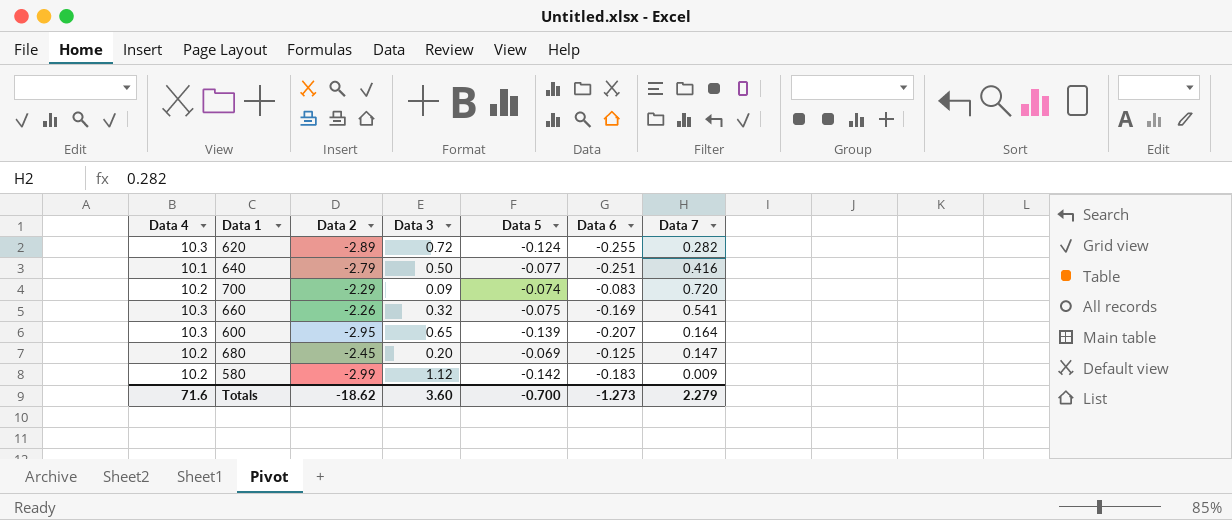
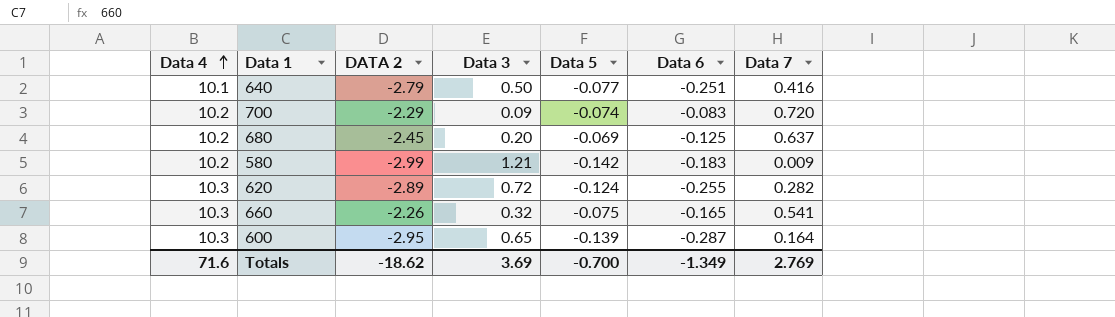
row order: none -> Data 4 ascending
column name: Data 2 -> DATA 2
680 | Data 7: 0.147 -> 0.637
580 | Data 3: 1.12 -> 1.21
660 | Data 6: -0.169 -> -0.165
600 | Data 6: -0.207 -> -0.287
Totals | Data 3: 3.60 -> 3.69
Totals | Data 6: -1.273 -> -1.349
Totals | Data 7: 2.279 -> 2.769

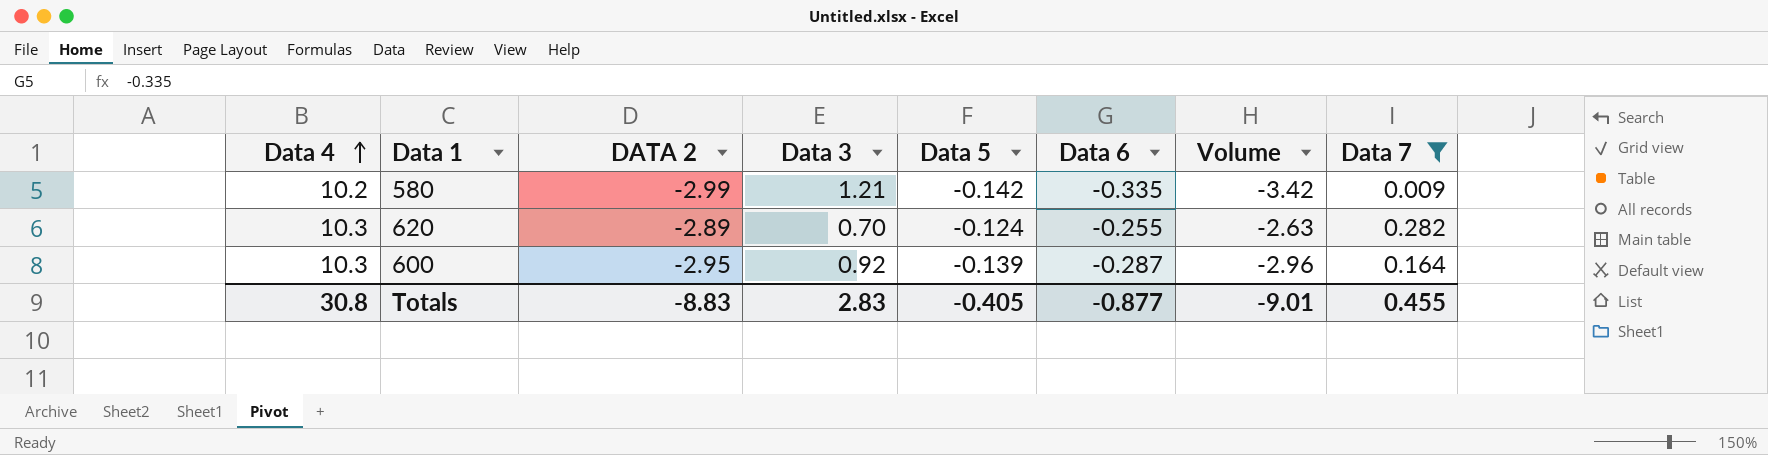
filter: none -> Data 7 <= 0.282
column Volume | formula: none -> [Data 4] * [Data 6]
580 | Data 6: -0.183 -> -0.335
620 | Data 3: 0.72 -> 0.70
600 | Data 3: 0.65 -> 0.92
Totals | Data 4: 71.6 -> 30.8
Totals | DATA 2: -18.62 -> -8.83
Totals | Data 3: 3.69 -> 2.83
Totals | Data 5: -0.700 -> -0.405
Totals | Data 6: -1.349 -> -0.877
Totals | Data 7: 2.769 -> 0.455

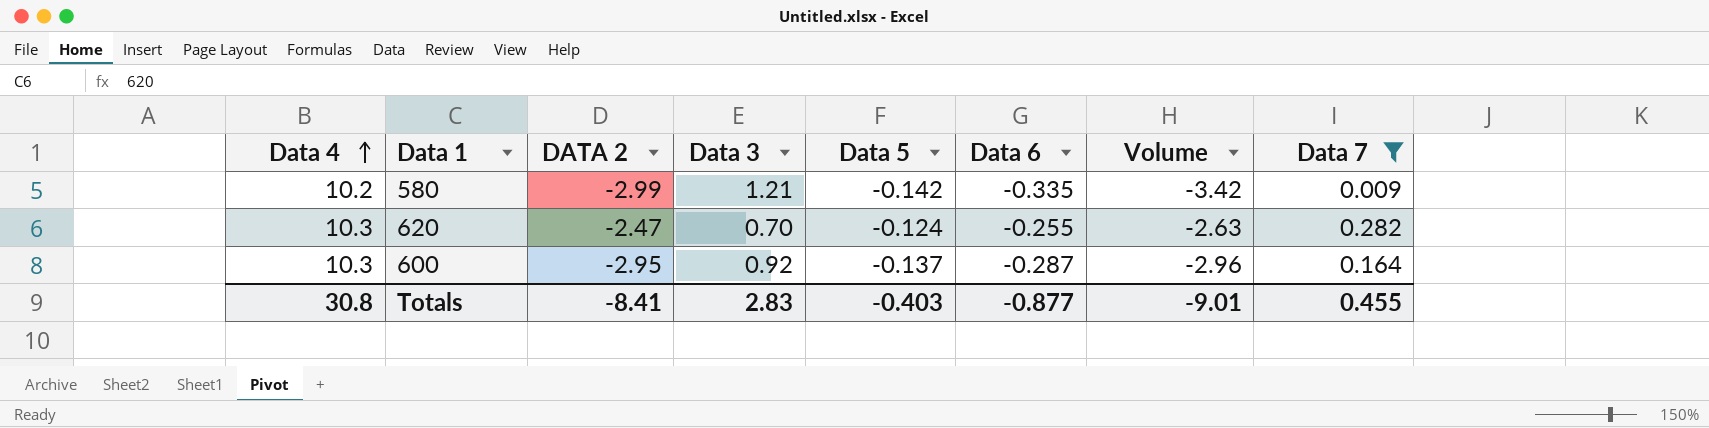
620 | DATA 2: -2.89 -> -2.47
600 | Data 5: -0.139 -> -0.137
Totals | DATA 2: -8.83 -> -8.41
Totals | Data 5: -0.405 -> -0.403

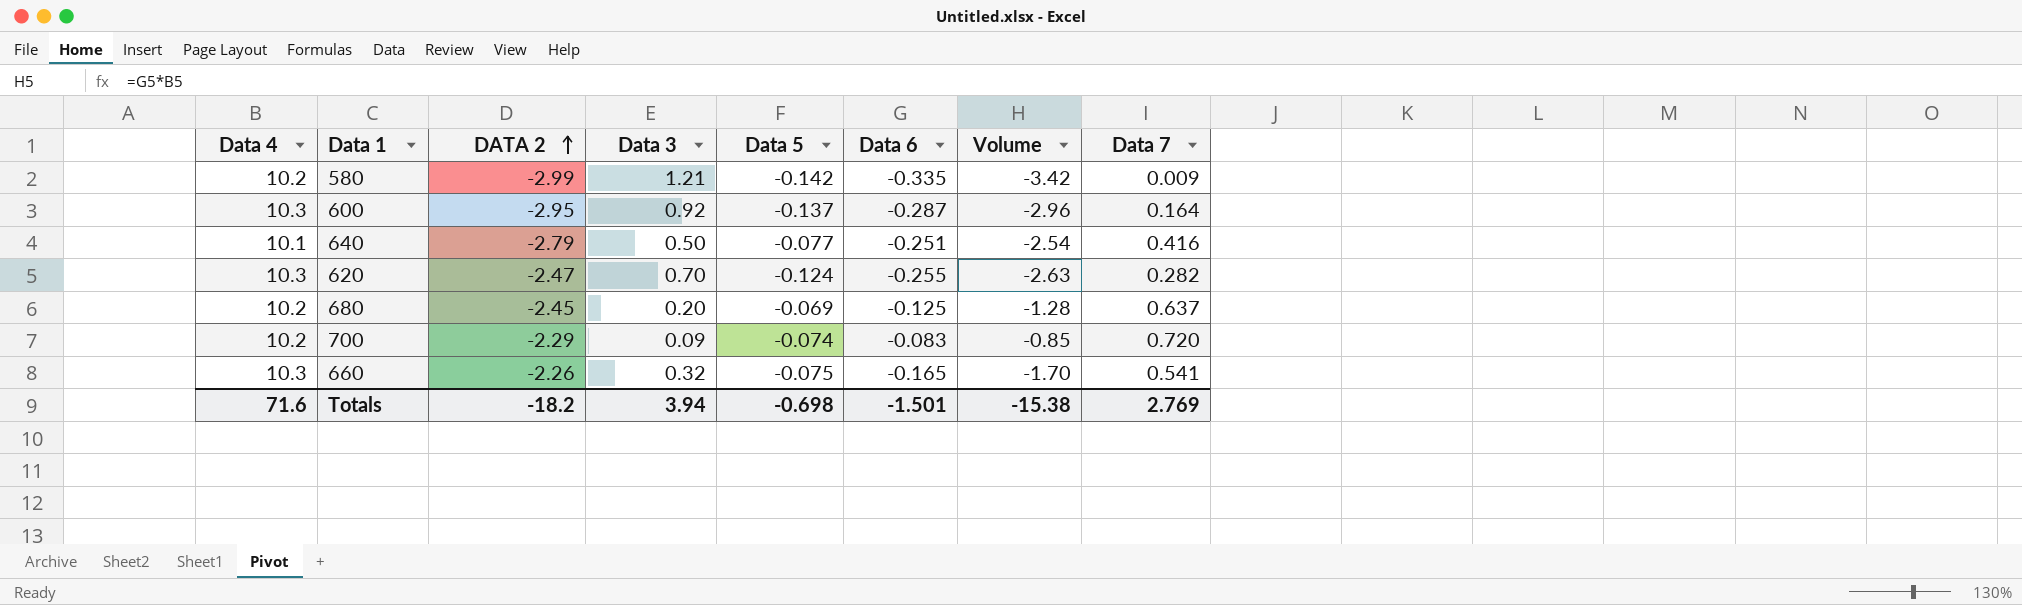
filter: Data 7 <= 0.282 -> none
row order: Data 4 ascending -> DATA 2 ascending
Totals | Data 4: 30.8 -> 71.6
Totals | DATA 2: -8.41 -> -18.2
Totals | Data 3: 2.83 -> 3.94
Totals | Data 5: -0.403 -> -0.698
Totals | Data 6: -0.877 -> -1.501
Totals | Volume: -9.01 -> -15.38
Totals | Data 7: 0.455 -> 2.769

